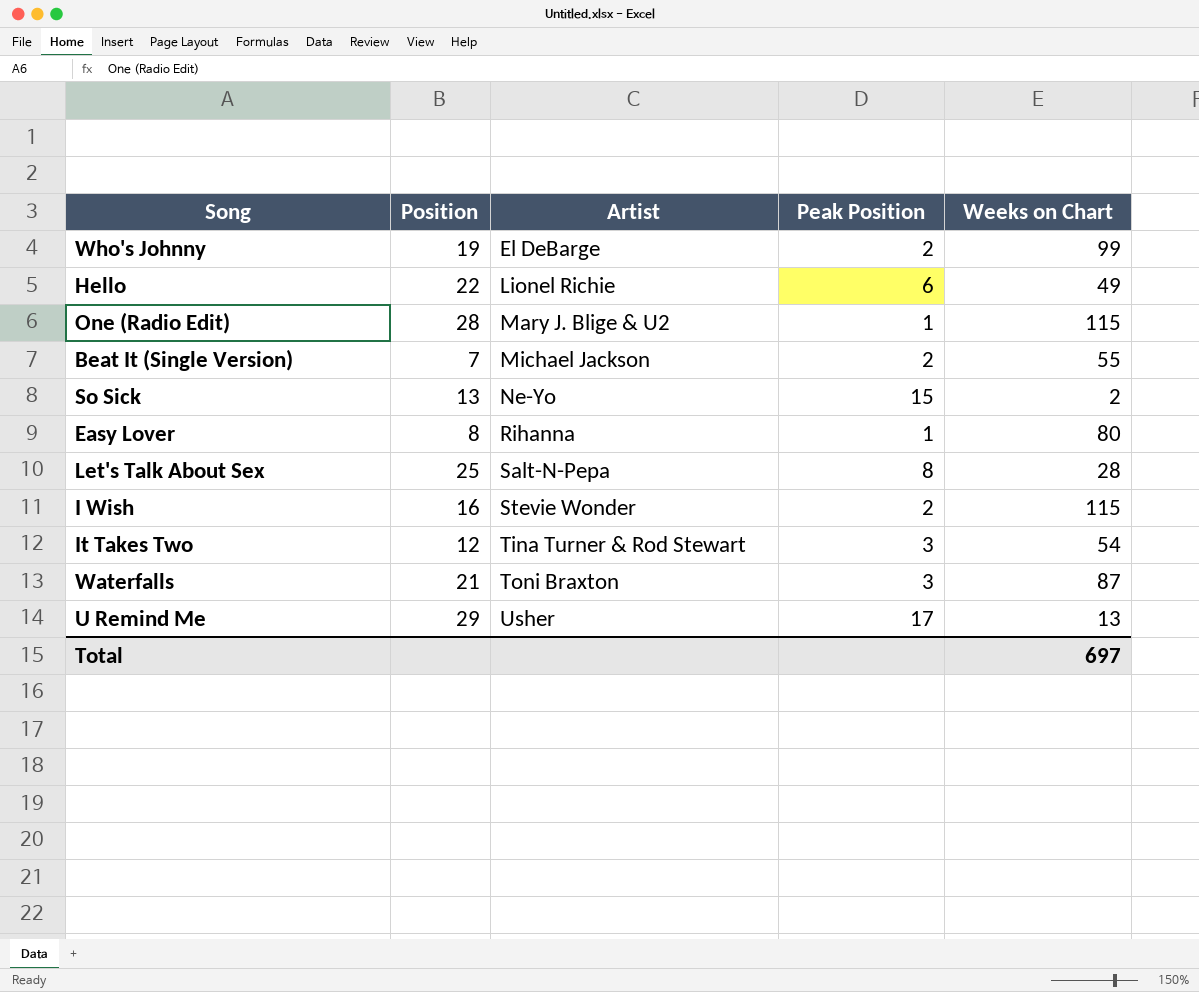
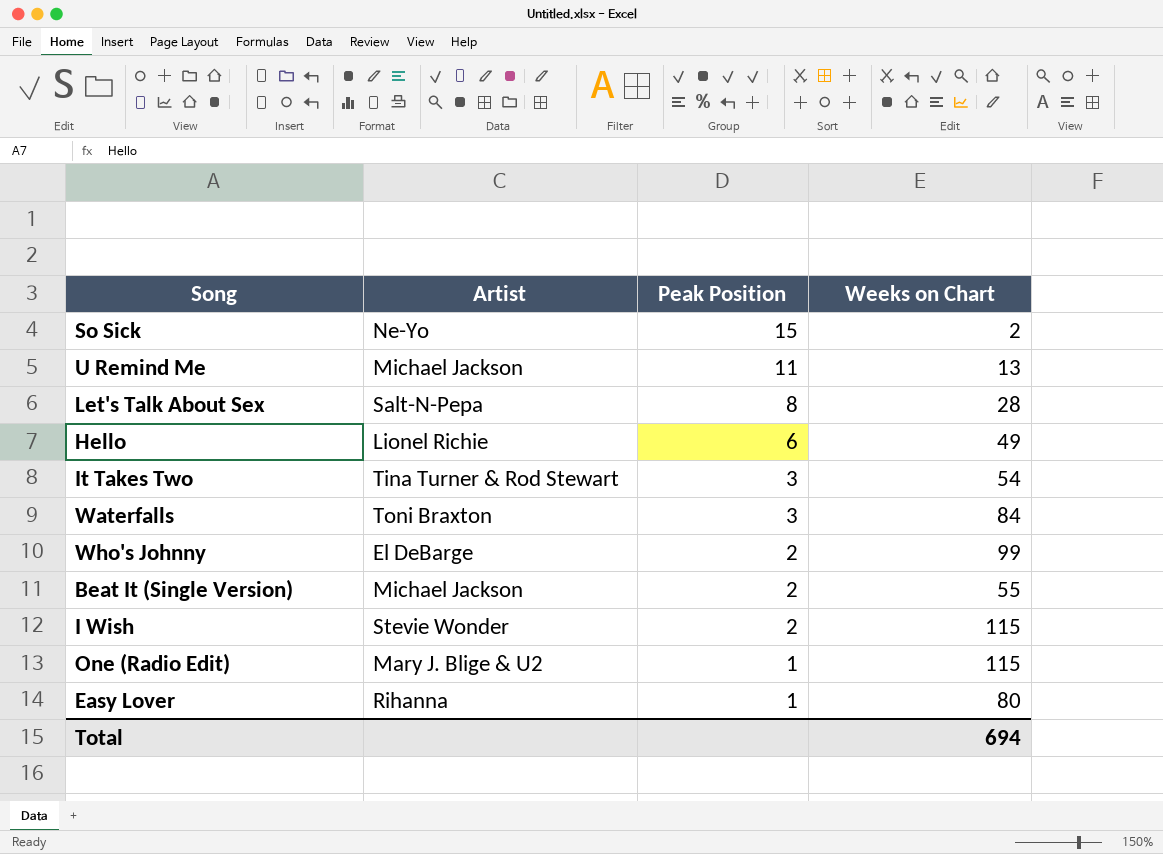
row order: Artist ascending -> Peak Position descending
column Position | position: 2 -> none
U Remind Me | Artist: Usher -> Michael Jackson
U Remind Me | Peak Position: 17 -> 11
Waterfalls | Weeks on Chart: 87 -> 84
Total | Weeks on Chart: 697 -> 694

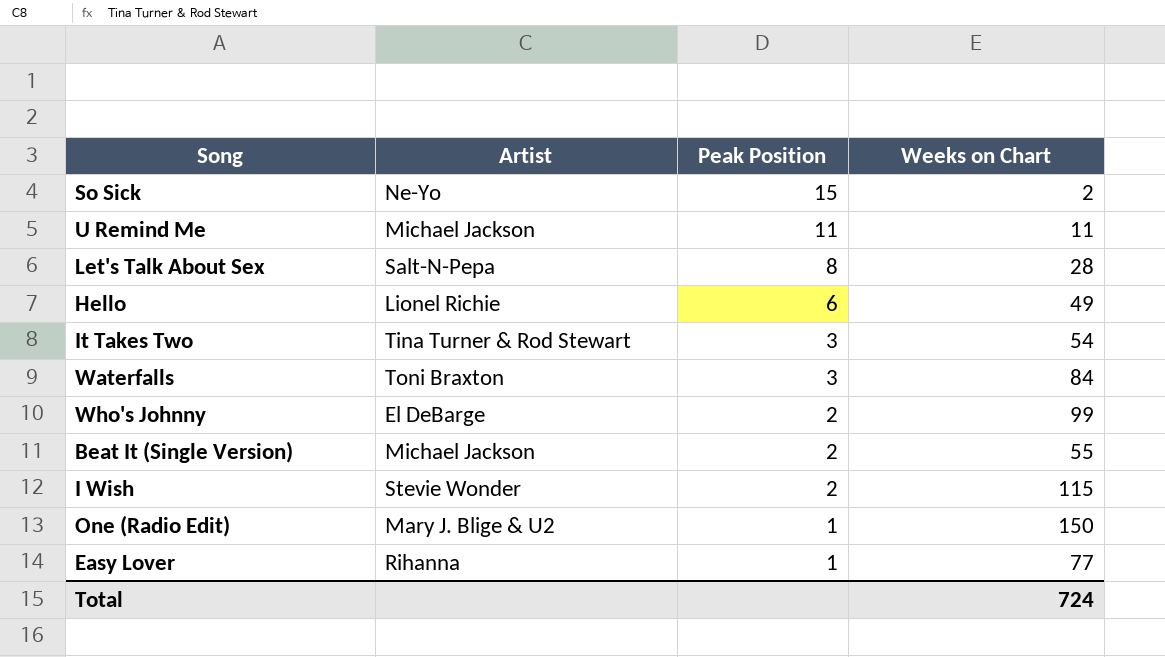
U Remind Me | Weeks on Chart: 13 -> 11
One (Radio Edit) | Weeks on Chart: 115 -> 150
Easy Lover | Weeks on Chart: 80 -> 77
Total | Weeks on Chart: 694 -> 724

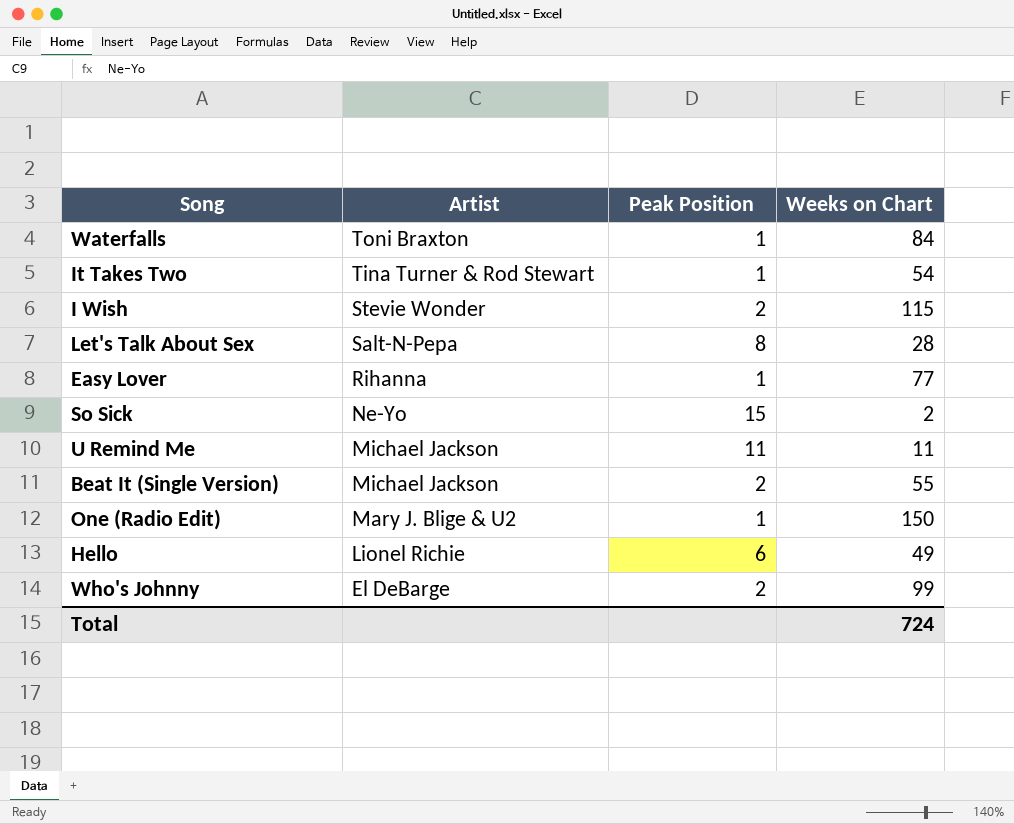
row order: Peak Position descending -> Artist descending
Waterfalls | Peak Position: 3 -> 1
It Takes Two | Peak Position: 3 -> 1

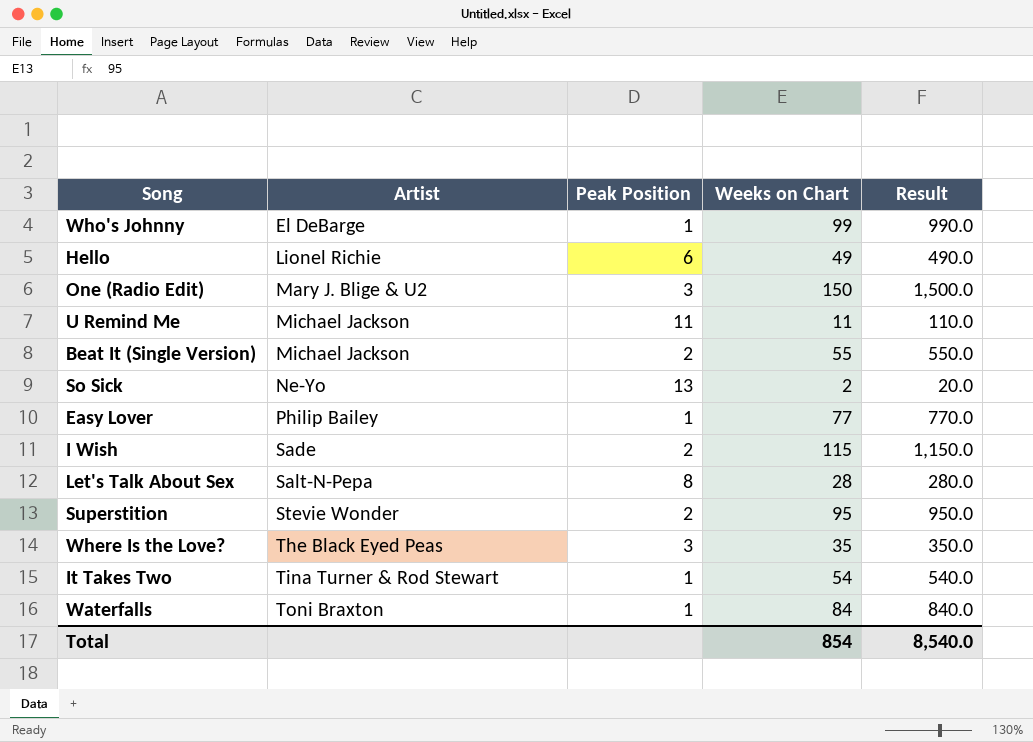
row order: Artist descending -> Artist ascending
column Result | formula: none -> [Weeks on Chart] * 10
Who's Johnny | Peak Position: 2 -> 1
One (Radio Edit) | Peak Position: 1 -> 3
So Sick | Peak Position: 15 -> 13
Easy Lover | Artist: Rihanna -> Philip Bailey
I Wish | Artist: Stevie Wonder -> Sade
row Superstition: none -> Stevie Wonder | 2 | 95 | 950.0
row Where Is the Love?: none -> The Black Eyed Peas | 3 | 35 | 350.0
Total | Weeks on Chart: 724 -> 854

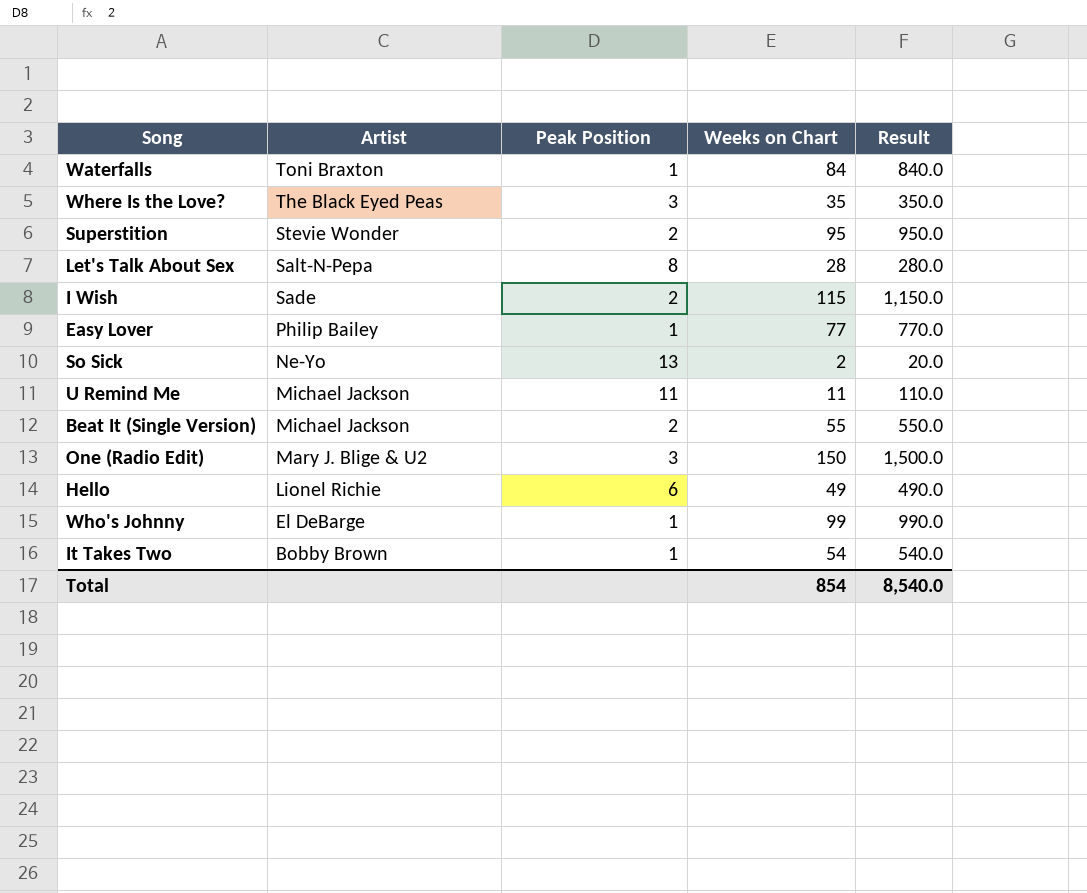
row order: Artist ascending -> Artist descending
It Takes Two | Artist: Tina Turner & Rod Stewart -> Bobby Brown

